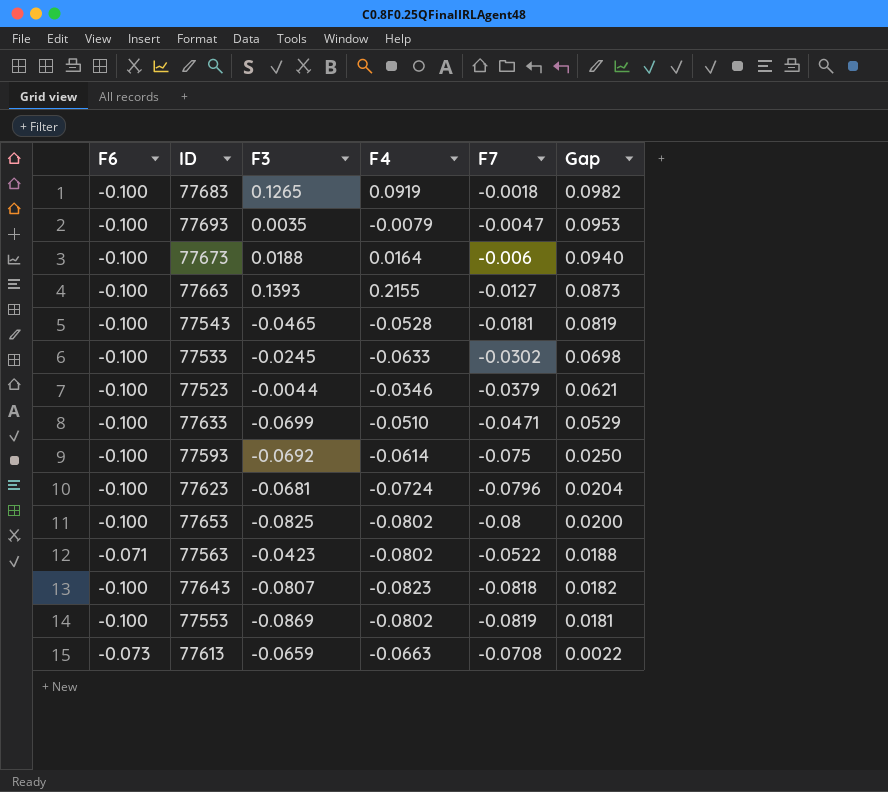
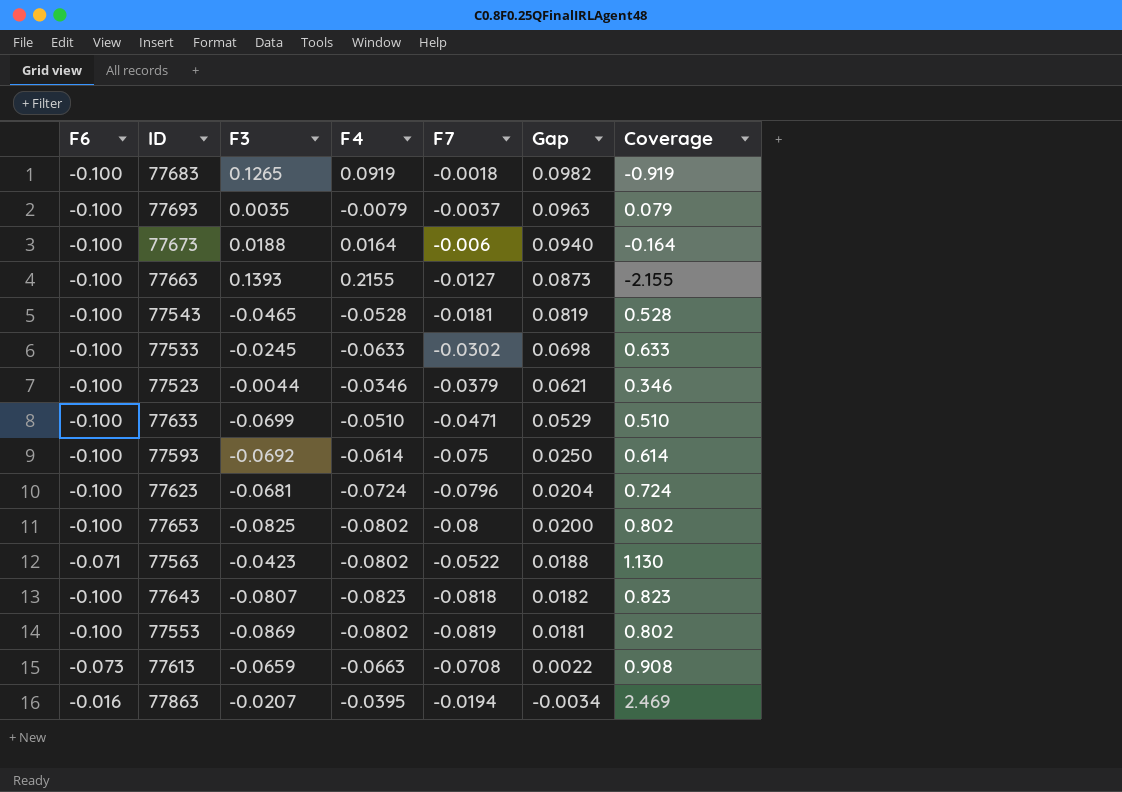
column Coverage | formula: none -> [F4] / [F6]
77693 | F7: -0.0047 -> -0.0037
77693 | Gap: 0.0953 -> 0.0963
row 77863: none -> -0.016 | -0.0207 | -0.0395 | -0.0194 | -0.0034 | 2.469

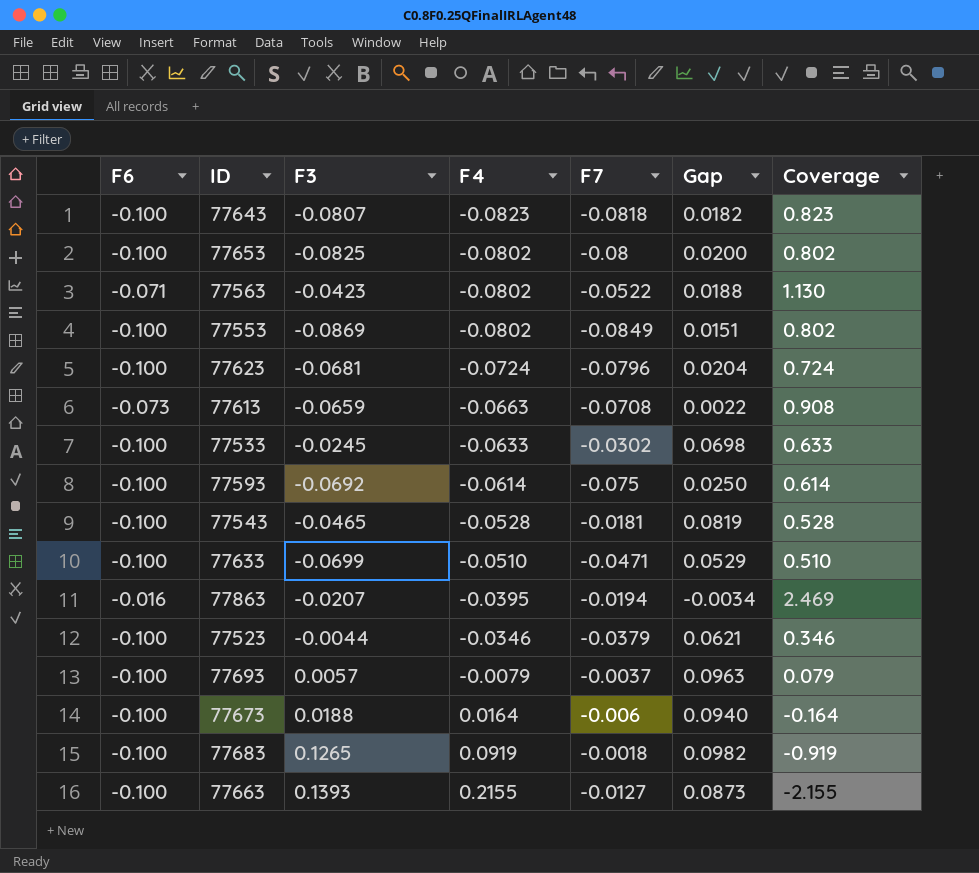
row order: Gap descending -> F4 ascending
77553 | F7: -0.0819 -> -0.0849
77553 | Gap: 0.0181 -> 0.0151
77693 | F3: 0.0035 -> 0.0057

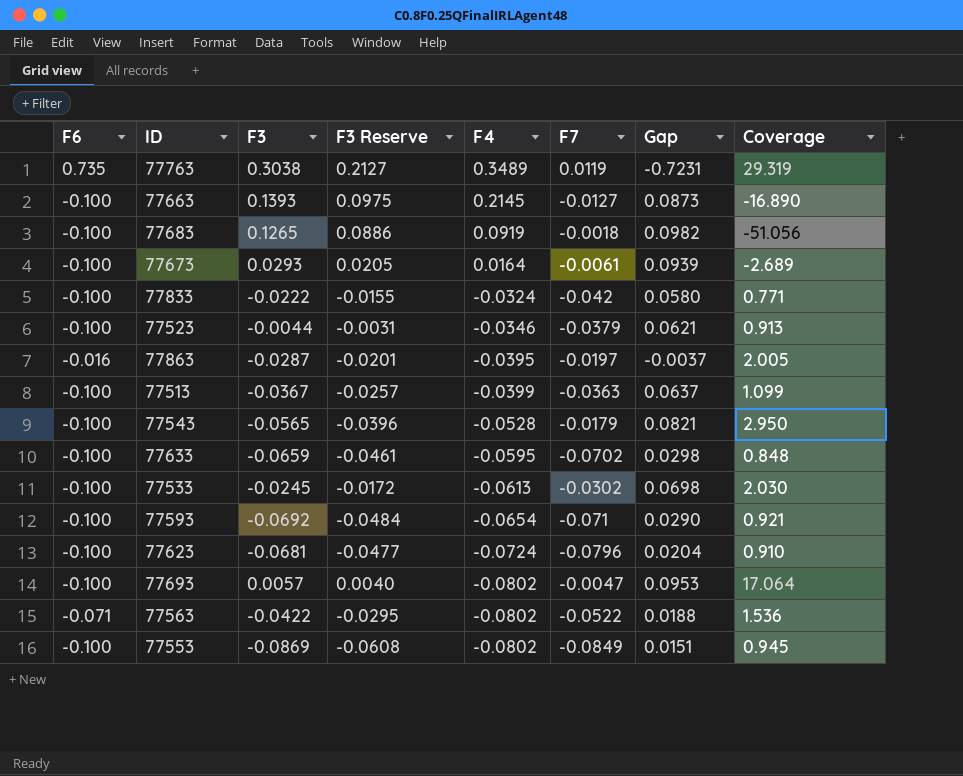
row order: F4 ascending -> F4 descending
column F3 Reserve | formula: none -> [F3] * 0.7
column Coverage | formula: [F4] / [F6] -> [F4] / [F7]
row 77643: -0.100 | -0.0807 | -0.0823 | -0.0818 | 0.0182 | 0.823 -> none
row 77653: -0.100 | -0.0825 | -0.0802 | -0.08 | 0.0200 | 0.802 -> none
row 77613: -0.073 | -0.0659 | -0.0663 | -0.0708 | 0.0022 | 0.908 -> none
row 77763: none -> 0.735 | 0.3038 | 0.2127 | 0.3489 | 0.0119 | -0.7231 | 29.319
77663 | F4: 0.2155 -> 0.2145
77673 | F3: 0.0188 -> 0.0293
77673 | F7: -0.006 -> -0.0061
77673 | Gap: 0.0940 -> 0.0939
row 77833: none -> -0.100 | -0.0222 | -0.0155 | -0.0324 | -0.042 | 0.0580 | 0.771
77863 | F3: -0.0207 -> -0.0287
77863 | F7: -0.0194 -> -0.0197
77863 | Gap: -0.0034 -> -0.0037
row 77513: none -> -0.100 | -0.0367 | -0.0257 | -0.0399 | -0.0363 | 0.0637 | 1.099
77543 | F3: -0.0465 -> -0.0565
77543 | F7: -0.0181 -> -0.0179
77543 | Gap: 0.0819 -> 0.0821
77633 | F3: -0.0699 -> -0.0659
77633 | F4: -0.0510 -> -0.0595
77633 | F7: -0.0471 -> -0.0702
77633 | Gap: 0.0529 -> 0.0298
77533 | F4: -0.0633 -> -0.0613
77593 | F4: -0.0614 -> -0.0654
77593 | F7: -0.075 -> -0.071
77593 | Gap: 0.0250 -> 0.0290
77693 | F4: -0.0079 -> -0.0802
77693 | F7: -0.0037 -> -0.0047
77693 | Gap: 0.0963 -> 0.0953
77563 | F3: -0.0423 -> -0.0422

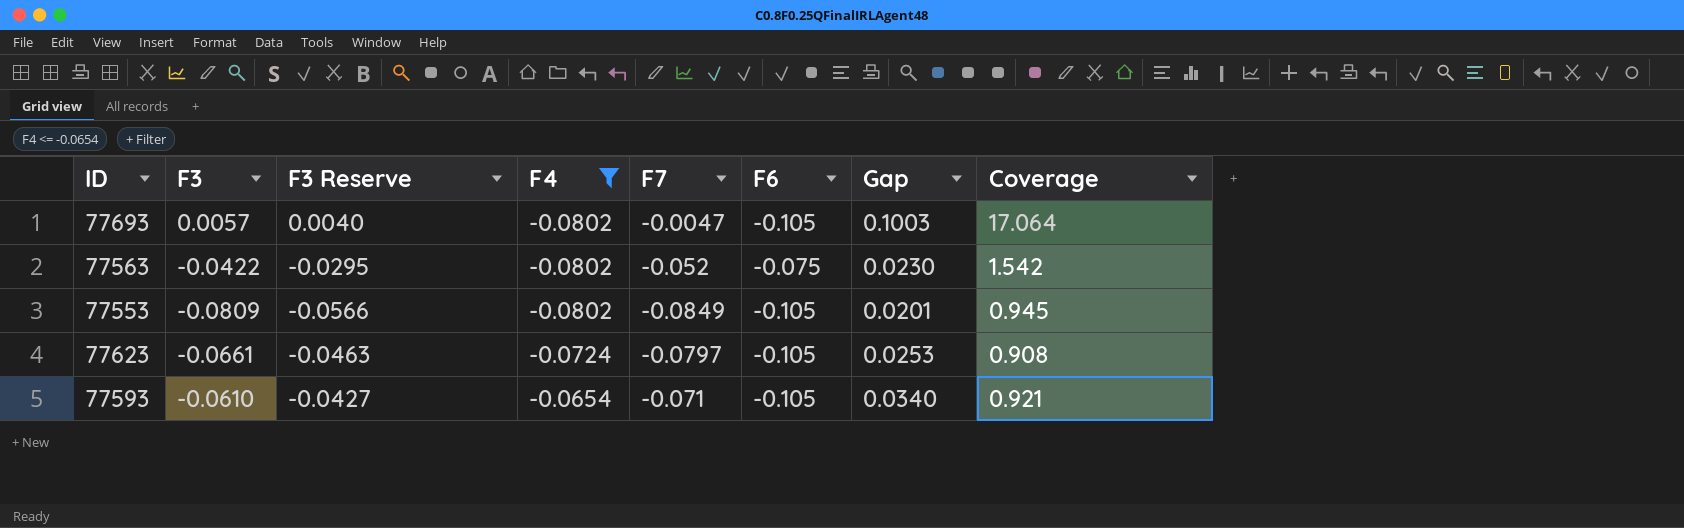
filter: none -> F4 <= -0.0654
row order: F4 descending -> F4 ascending
column F6 | position: 1 -> 6
77693 | F6: -0.100 -> -0.105
77693 | Gap: 0.0953 -> 0.1003
77563 | F7: -0.0522 -> -0.052
77563 | F6: -0.071 -> -0.075
77563 | Gap: 0.0188 -> 0.0230
77563 | Coverage: 1.536 -> 1.542
77553 | F3: -0.0869 -> -0.0809
77553 | F3 Reserve: -0.0608 -> -0.0566
77553 | F6: -0.100 -> -0.105
77553 | Gap: 0.0151 -> 0.0201
77623 | F3: -0.0681 -> -0.0661
77623 | F3 Reserve: -0.0477 -> -0.0463
77623 | F7: -0.0796 -> -0.0797
77623 | F6: -0.100 -> -0.105
77623 | Gap: 0.0204 -> 0.0253
77623 | Coverage: 0.910 -> 0.908
77593 | F3: -0.0692 -> -0.0610
77593 | F3 Reserve: -0.0484 -> -0.0427
77593 | F6: -0.100 -> -0.105
77593 | Gap: 0.0290 -> 0.0340

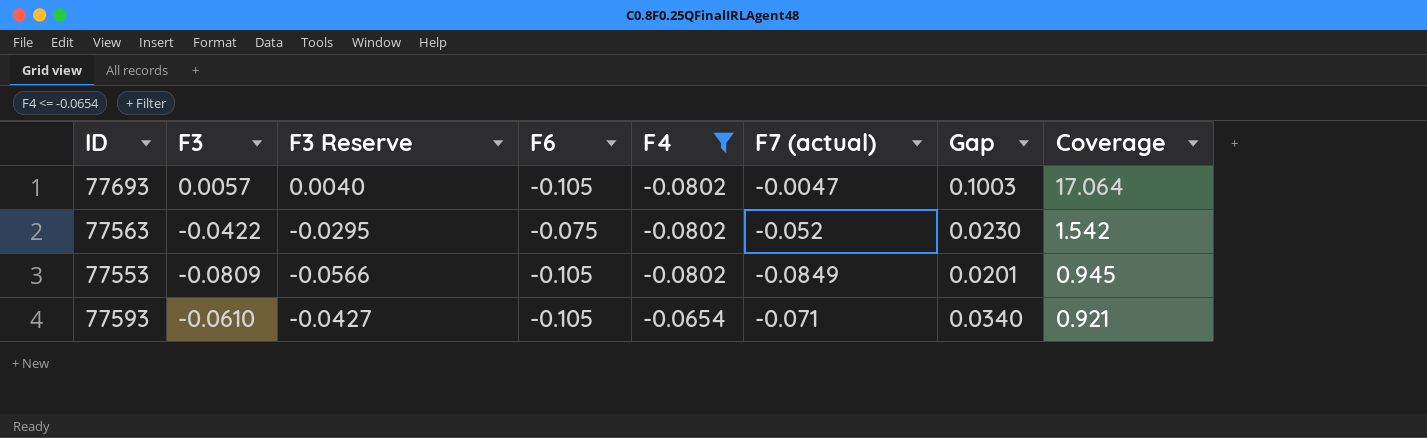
column F6 | position: 6 -> 4
column name: F7 -> F7 (actual)
row 77623: -0.0661 | -0.0463 | -0.0724 | -0.0797 | -0.105 | 0.0253 | 0.908 -> none

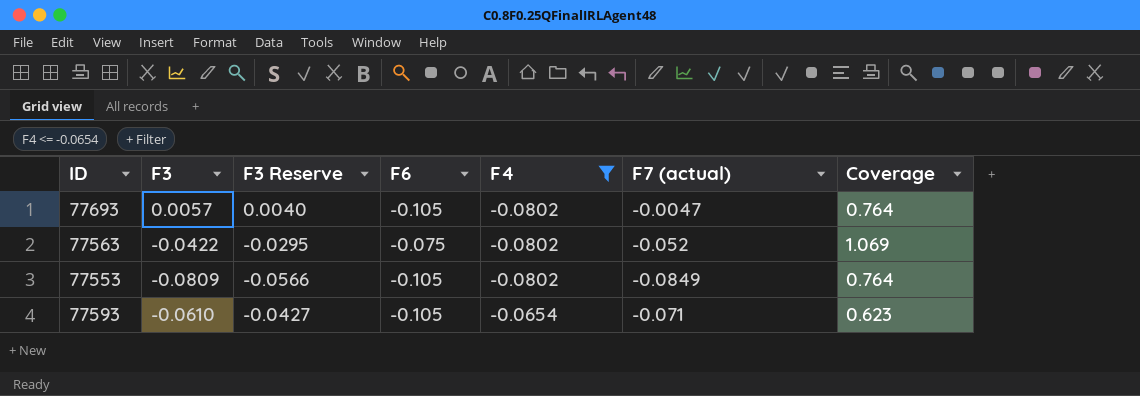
column Gap | formula: [F7 (actual)] - [F6] -> none
column Coverage | formula: [F4] / [F7 (actual)] -> [F4] / [F6]

